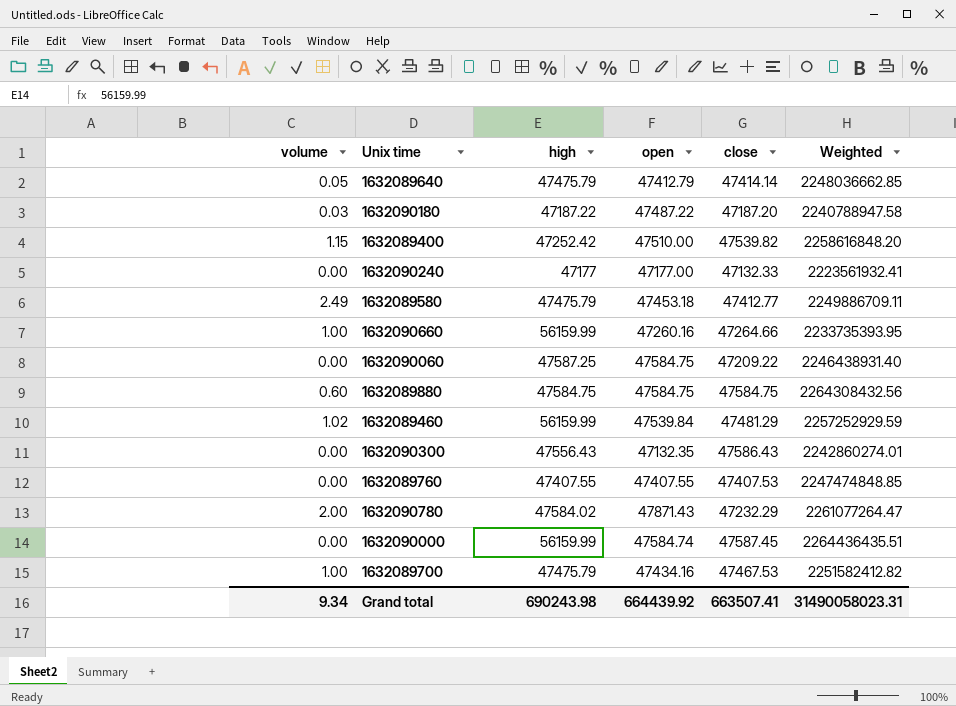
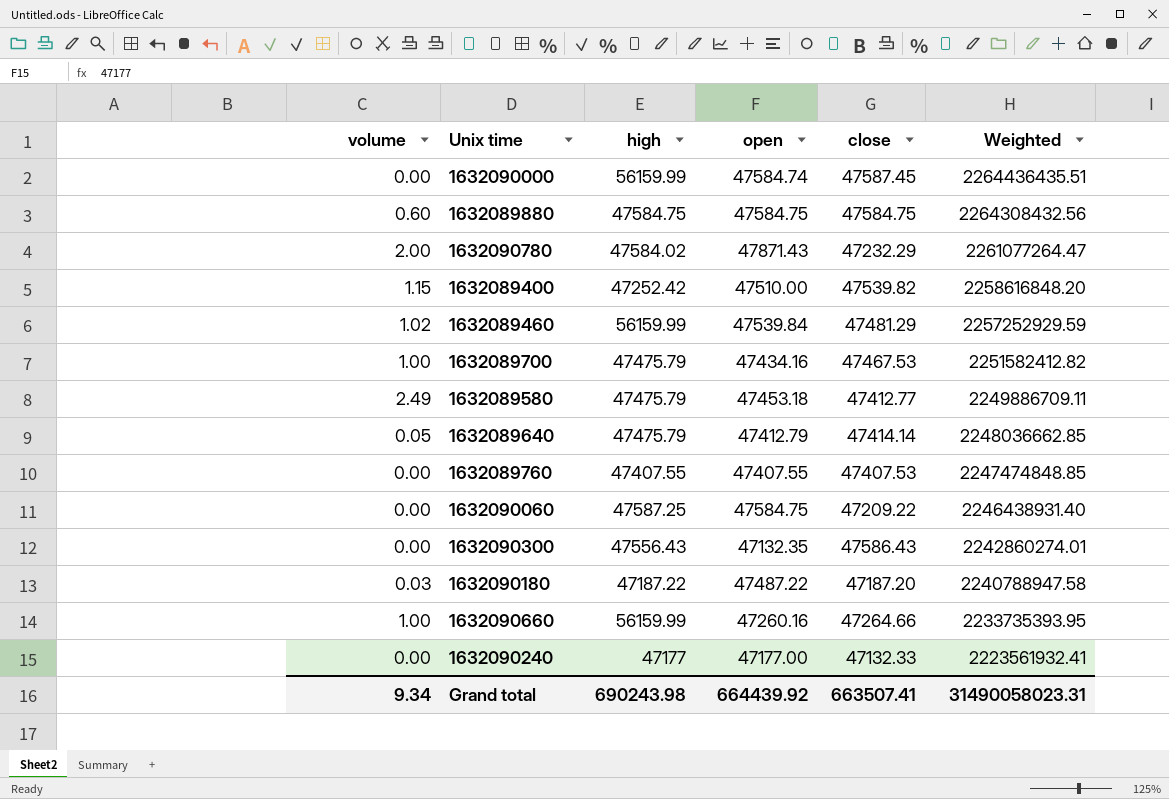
row order: none -> Weighted descending

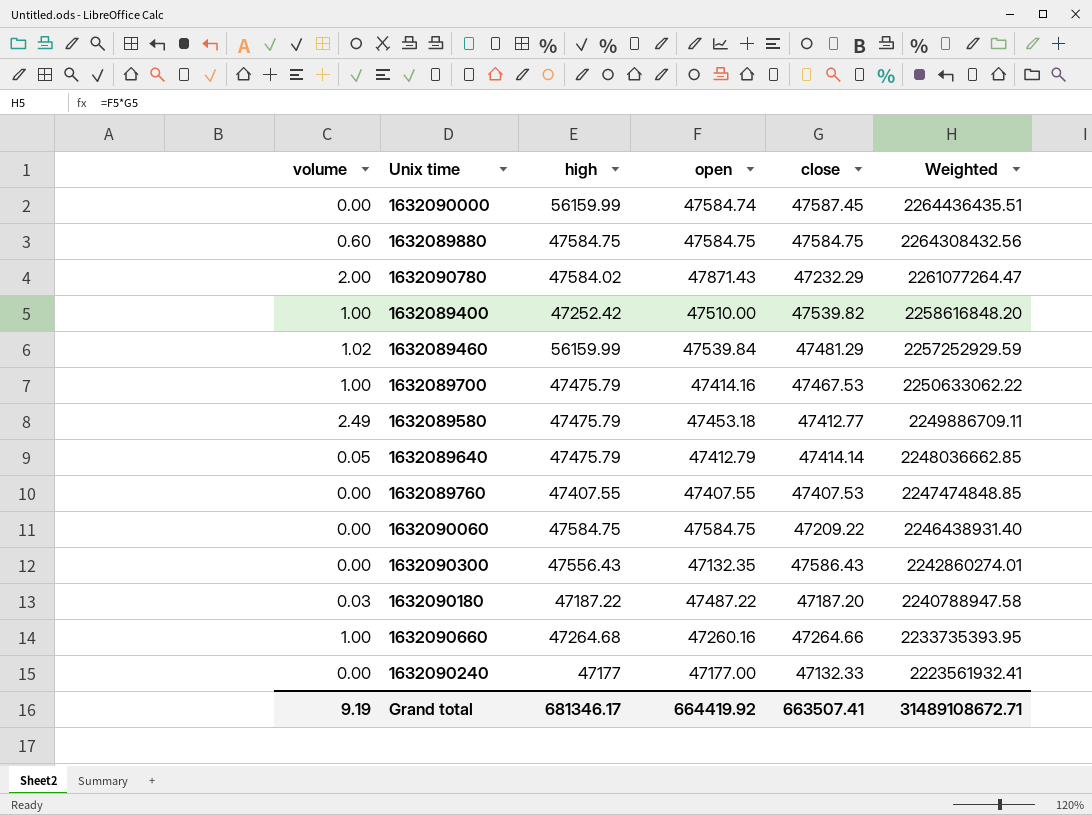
1632089400 | volume: 1.15 -> 1.00
1632089700 | open: 47434.16 -> 47414.16
1632089700 | Weighted: 2251582412.82 -> 2250633062.22
1632090060 | high: 47587.25 -> 47584.75
1632090660 | high: 56159.99 -> 47264.68
Grand total | volume: 9.34 -> 9.19
Grand total | high: 690243.98 -> 681346.17
Grand total | open: 664439.92 -> 664419.92
Grand total | Weighted: 31490058023.31 -> 31489108672.71

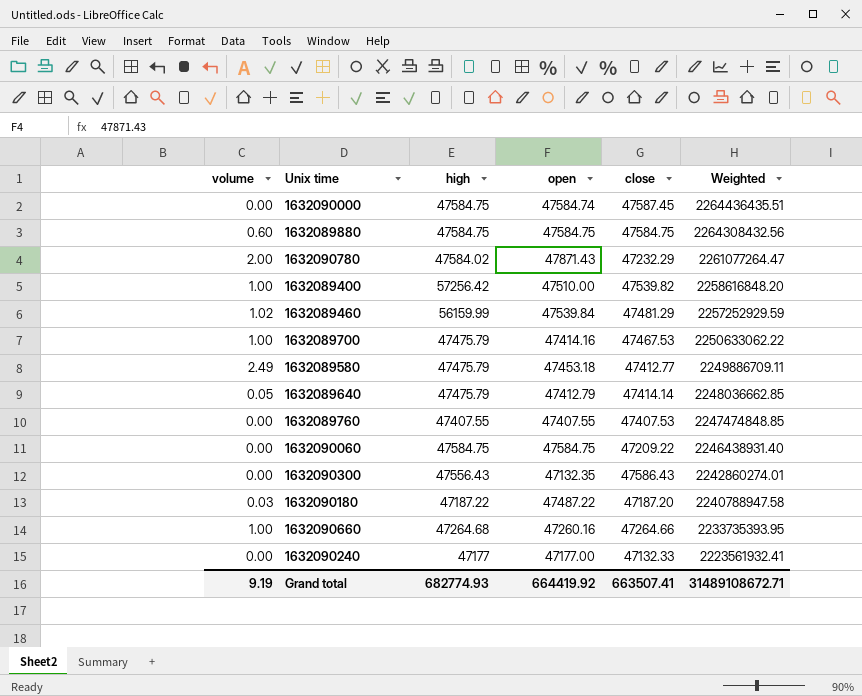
1632090000 | high: 56159.99 -> 47584.75
1632089400 | high: 47252.42 -> 57256.42
Grand total | high: 681346.17 -> 682774.93

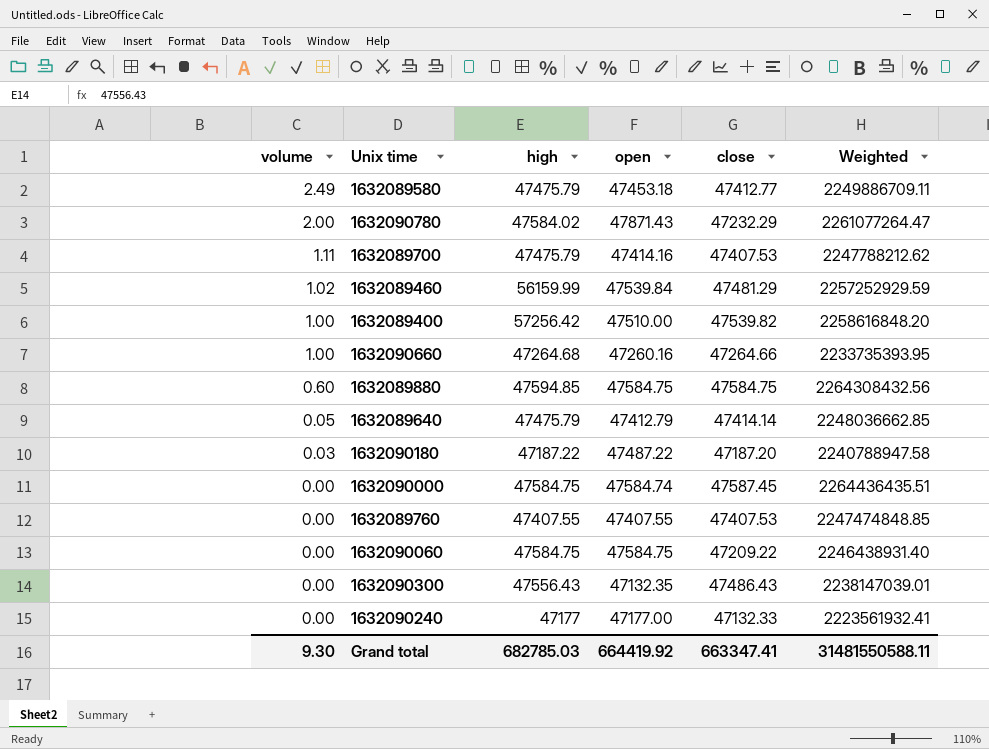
row order: Weighted descending -> volume descending
1632089700 | volume: 1.00 -> 1.11
1632089700 | close: 47467.53 -> 47407.53
1632089700 | Weighted: 2250633062.22 -> 2247788212.62
1632089880 | high: 47584.75 -> 47594.85
1632090300 | close: 47586.43 -> 47486.43
1632090300 | Weighted: 2242860274.01 -> 2238147039.01
Grand total | volume: 9.19 -> 9.30
Grand total | high: 682774.93 -> 682785.03
Grand total | close: 663507.41 -> 663347.41
Grand total | Weighted: 31489108672.71 -> 31481550588.11

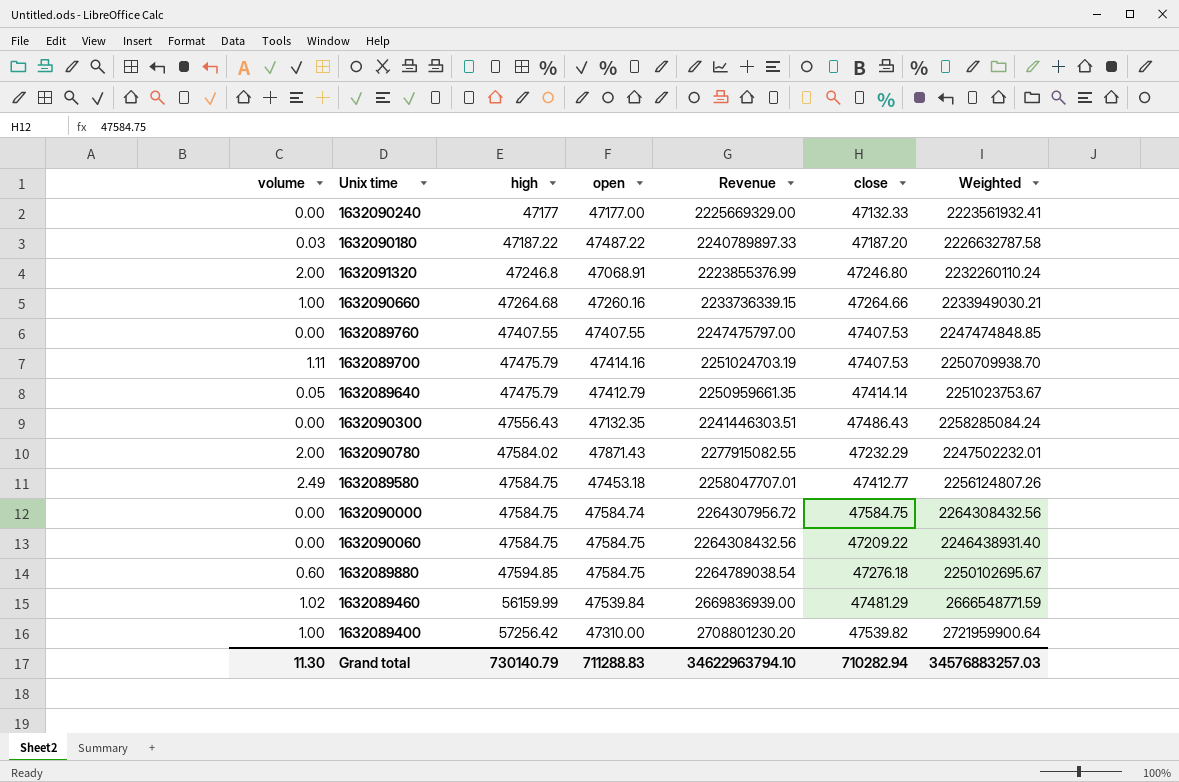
row order: volume descending -> high ascending
column Revenue | formula: none -> [high] * [open]
column Weighted | formula: [open] * [close] -> [high] * [close]
row 1632091320: none -> 2.00 | 47246.8 | 47068.91 | 2223855376.99 | 47246.80 | 2232260110.24
1632089580 | high: 47475.79 -> 47584.75
1632090000 | close: 47587.45 -> 47584.75
1632089880 | close: 47584.75 -> 47276.18
1632089400 | open: 47510.00 -> 47310.00
Grand total | volume: 9.30 -> 11.30
Grand total | high: 682785.03 -> 730140.79
Grand total | open: 664419.92 -> 711288.83
Grand total | close: 663347.41 -> 710282.94
Grand total | Weighted: 31481550588.11 -> 34576883257.03

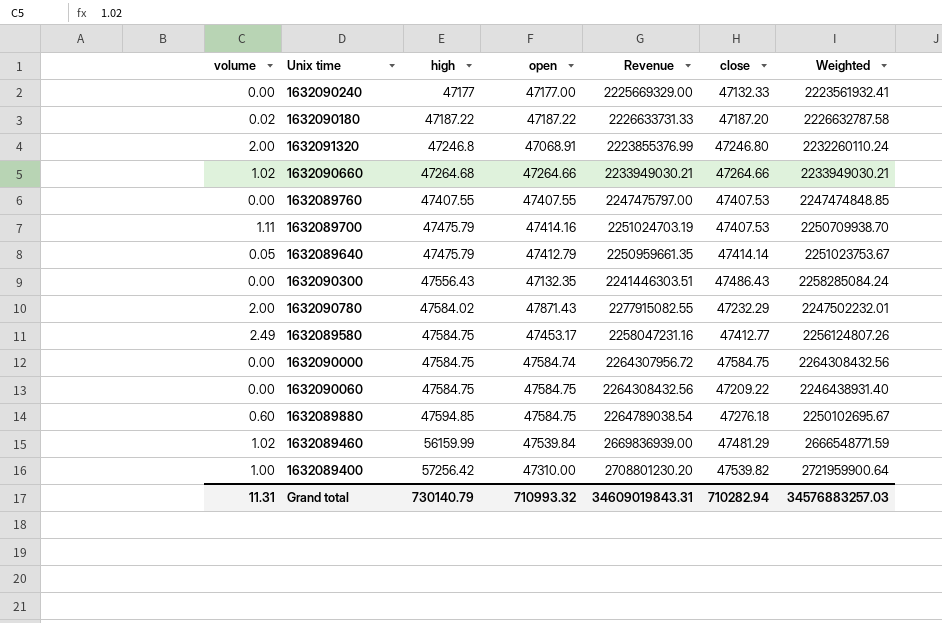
1632090180 | volume: 0.03 -> 0.02
1632090180 | open: 47487.22 -> 47187.22
1632090180 | Revenue: 2240789897.33 -> 2226633731.33
1632090660 | volume: 1.00 -> 1.02
1632090660 | open: 47260.16 -> 47264.66
1632090660 | Revenue: 2233736339.15 -> 2233949030.21
1632089580 | open: 47453.18 -> 47453.17
1632089580 | Revenue: 2258047707.01 -> 2258047231.16
Grand total | volume: 11.30 -> 11.31
Grand total | open: 711288.83 -> 710993.32
Grand total | Revenue: 34622963794.10 -> 34609019843.31

